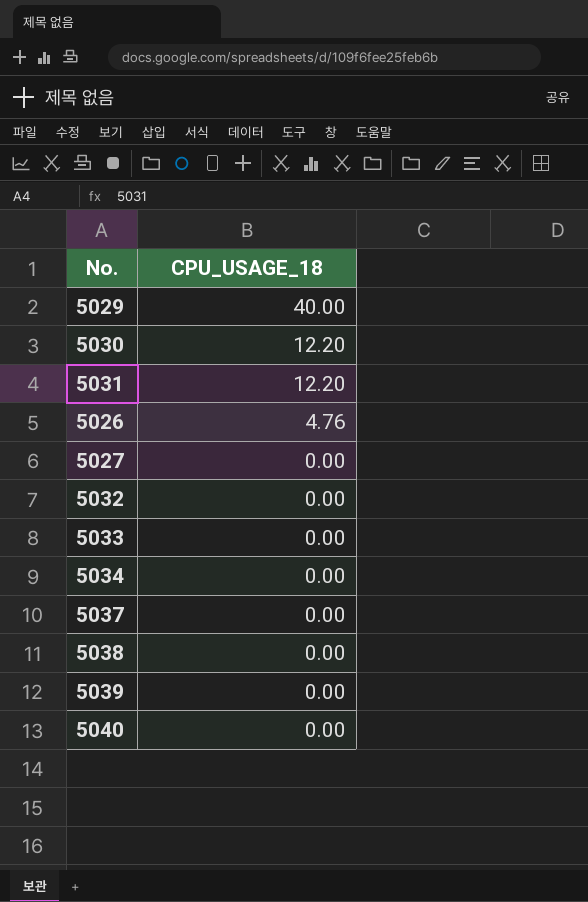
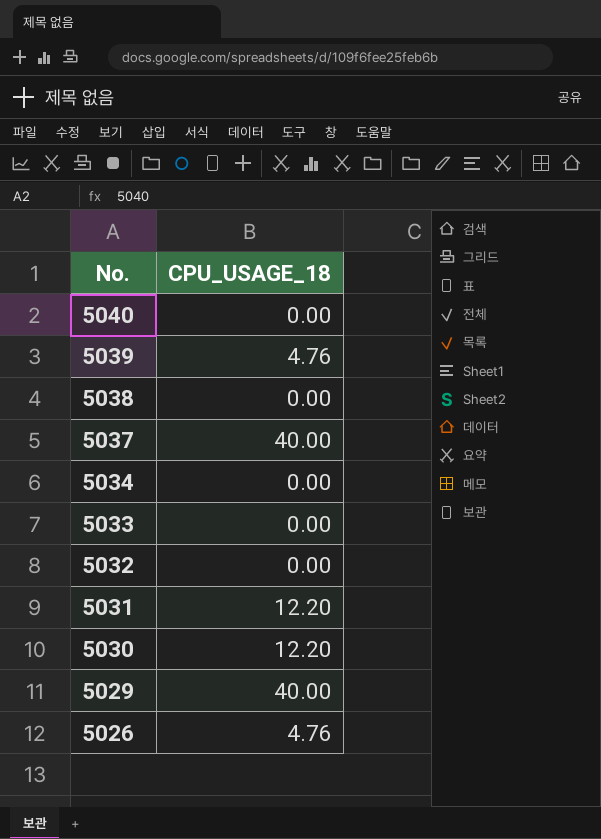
row order: CPU_USAGE_18 descending -> No. descending
row 5027: 0.00 -> none
5039 | CPU_USAGE_18: 0.00 -> 4.76
5037 | CPU_USAGE_18: 0.00 -> 40.00

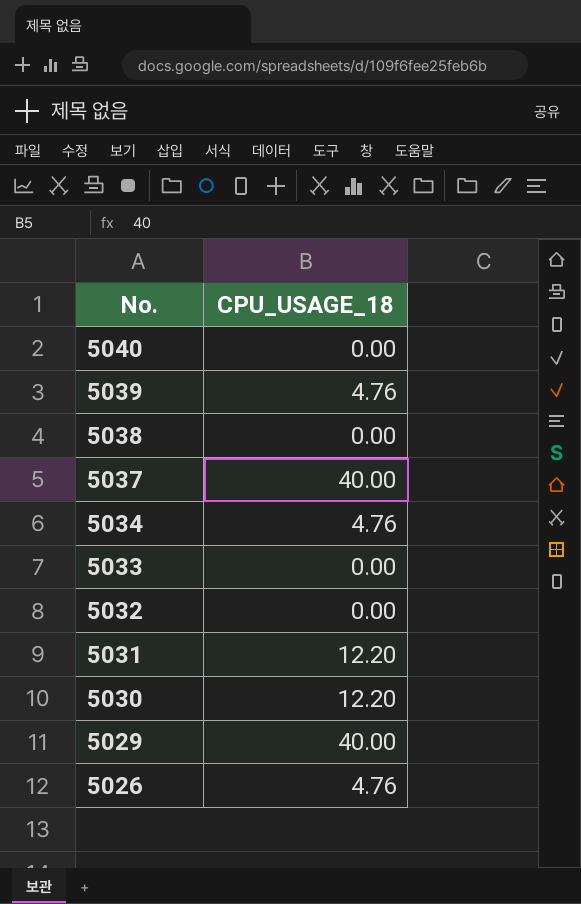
5034 | CPU_USAGE_18: 0.00 -> 4.76

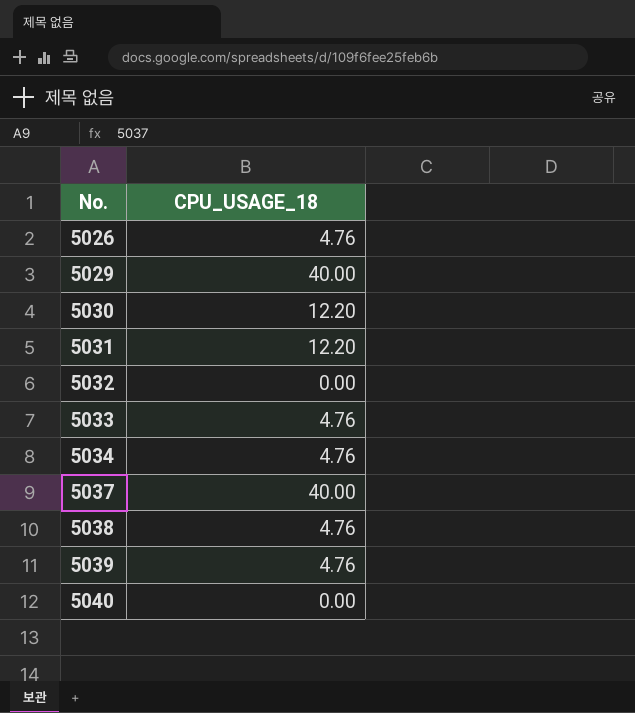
row order: No. descending -> No. ascending
5033 | CPU_USAGE_18: 0.00 -> 4.76
5038 | CPU_USAGE_18: 0.00 -> 4.76

